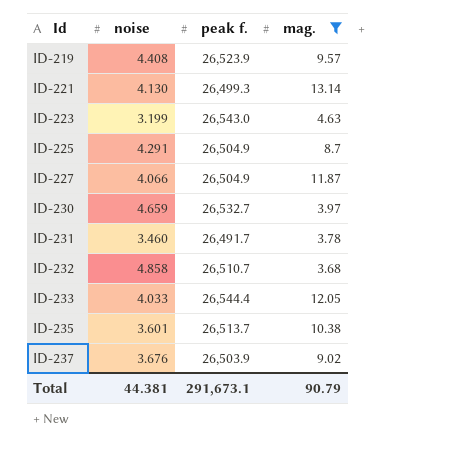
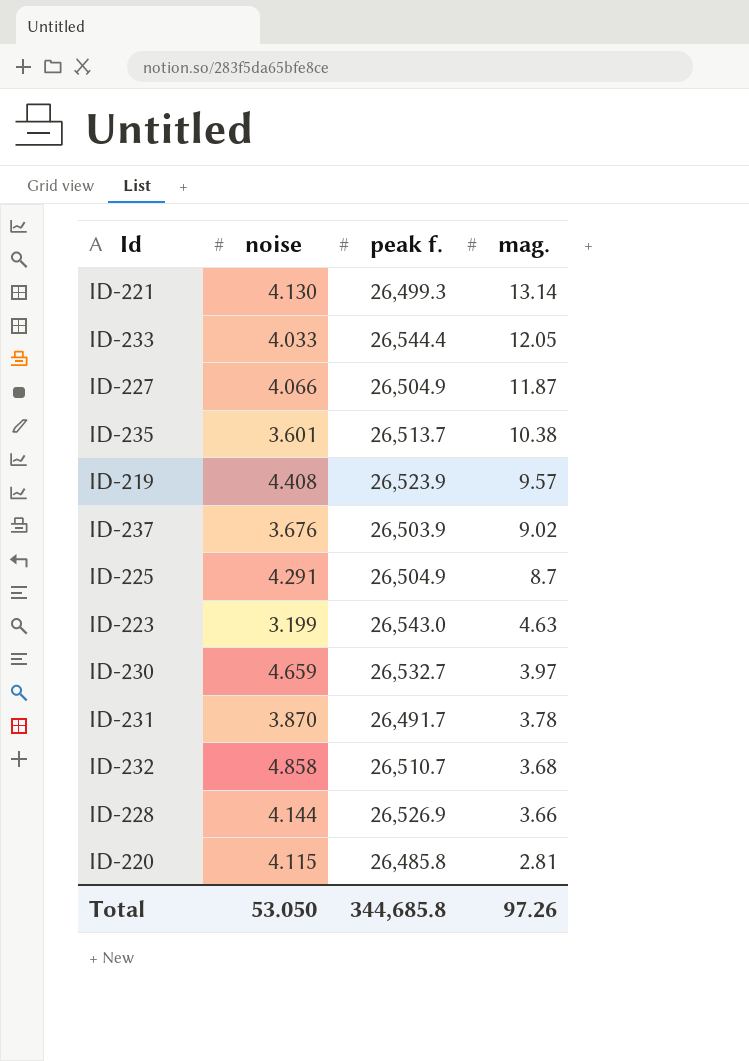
filter: mag. >= 3.68 -> none
row order: Id ascending -> mag. descending
ID-231 | noise: 3.460 -> 3.870
Total | noise: 44.381 -> 53.050
Total | peak f.: 291,673.1 -> 344,685.8
Total | mag.: 90.79 -> 97.26

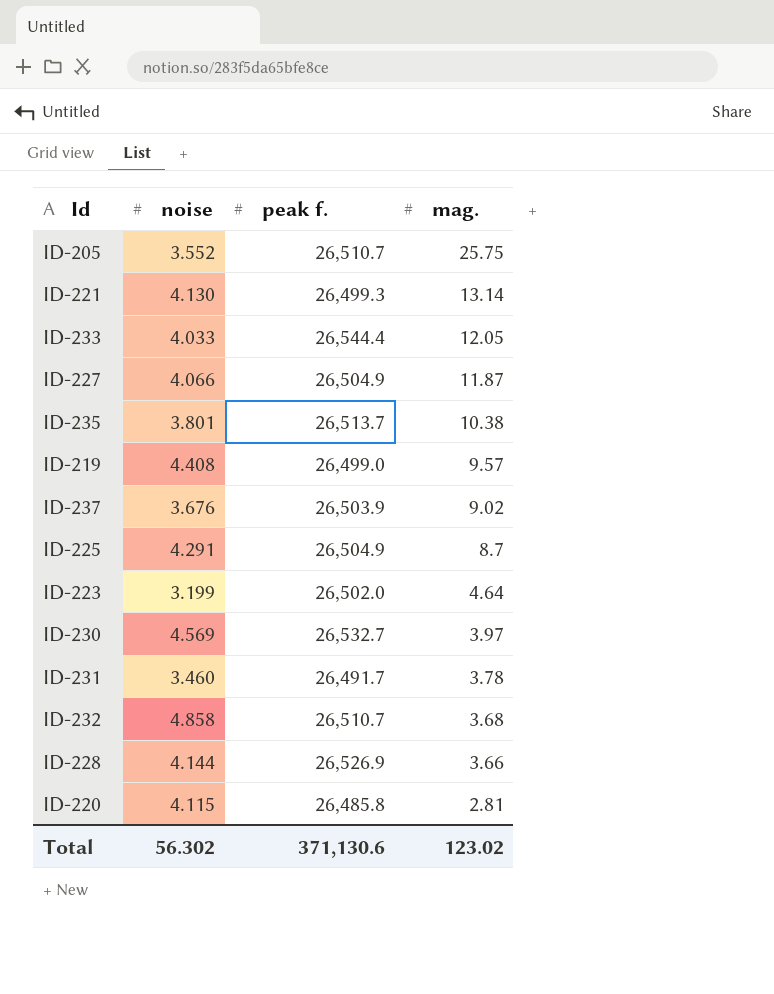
row ID-205: none -> 3.552 | 26,510.7 | 25.75
ID-235 | noise: 3.601 -> 3.801
ID-219 | peak f.: 26,523.9 -> 26,499.0
ID-223 | peak f.: 26,543.0 -> 26,502.0
ID-223 | mag.: 4.63 -> 4.64
ID-230 | noise: 4.659 -> 4.569
ID-231 | noise: 3.870 -> 3.460
Total | noise: 53.050 -> 56.302
Total | peak f.: 344,685.8 -> 371,130.6
Total | mag.: 97.26 -> 123.02

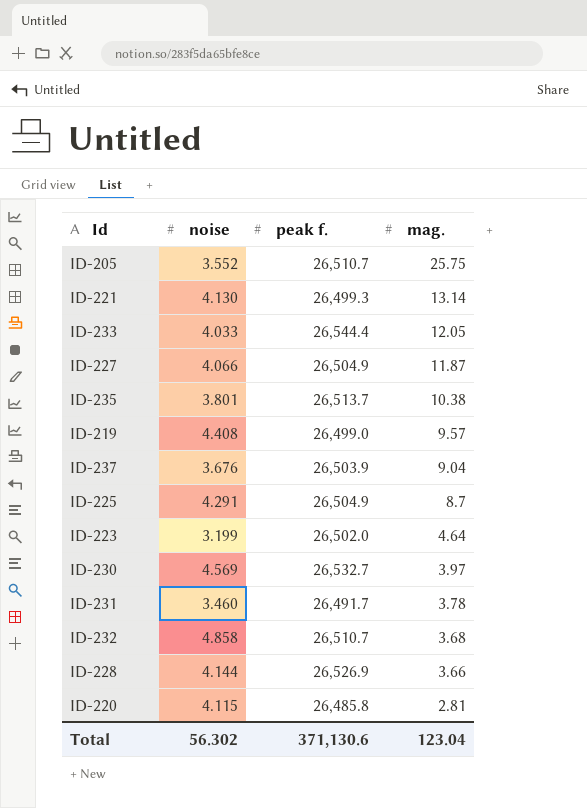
ID-237 | mag.: 9.02 -> 9.04
Total | mag.: 123.02 -> 123.04

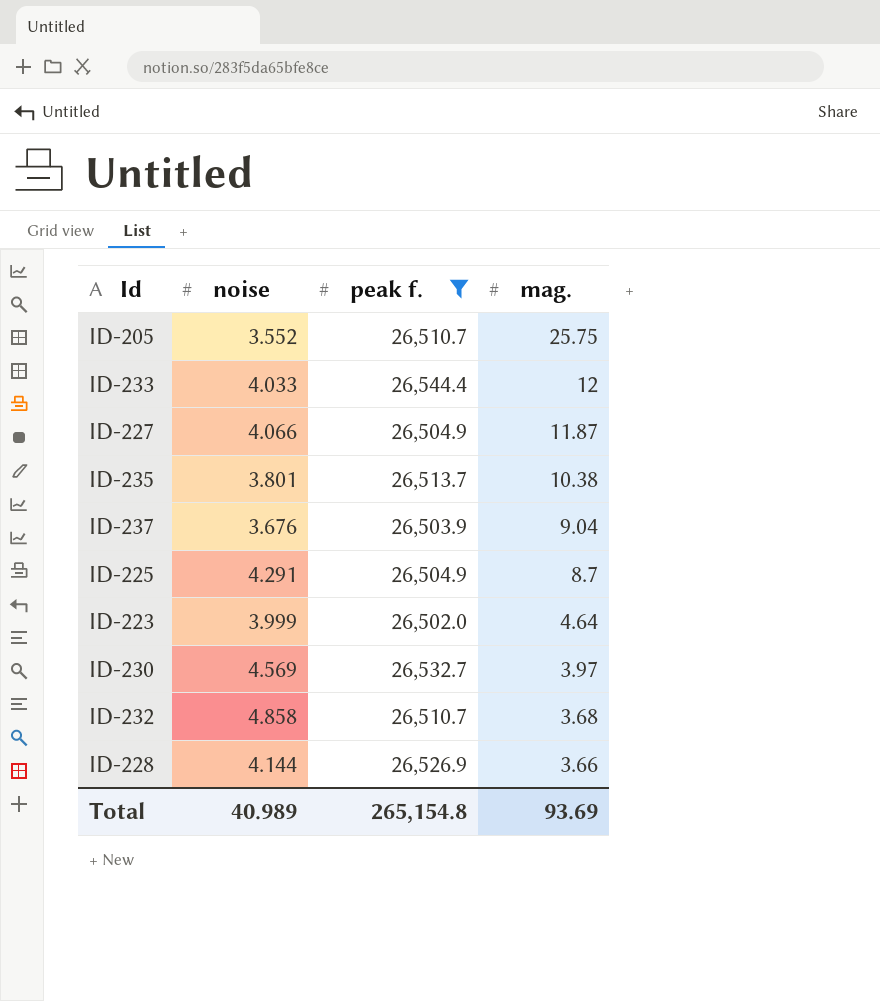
filter: none -> peak f. >= 26,502.0
ID-233 | mag.: 12.05 -> 12
ID-223 | noise: 3.199 -> 3.999
Total | noise: 56.302 -> 40.989
Total | peak f.: 371,130.6 -> 265,154.8
Total | mag.: 123.04 -> 93.69

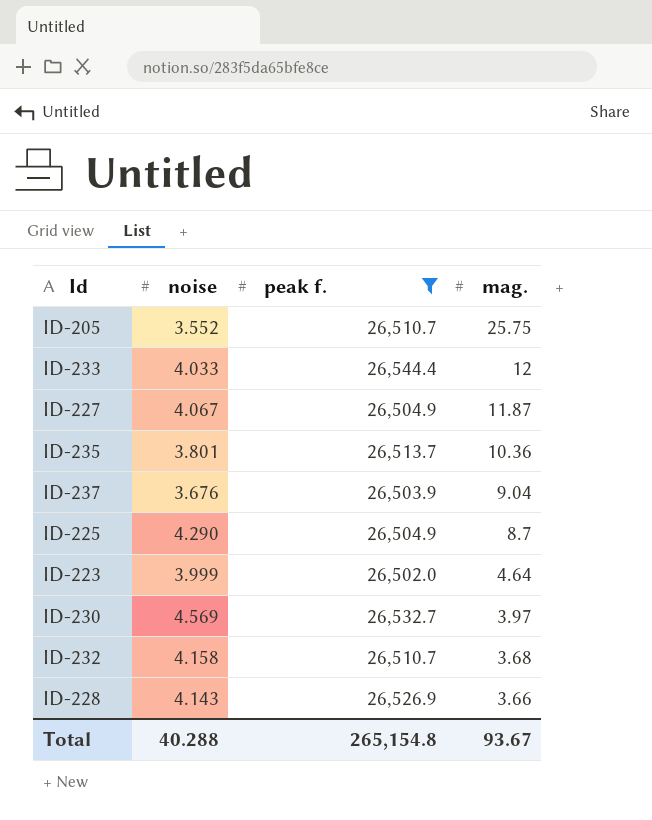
ID-227 | noise: 4.066 -> 4.067
ID-235 | mag.: 10.38 -> 10.36
ID-225 | noise: 4.291 -> 4.290
ID-232 | noise: 4.858 -> 4.158
ID-228 | noise: 4.144 -> 4.143
Total | noise: 40.989 -> 40.288
Total | mag.: 93.69 -> 93.67

